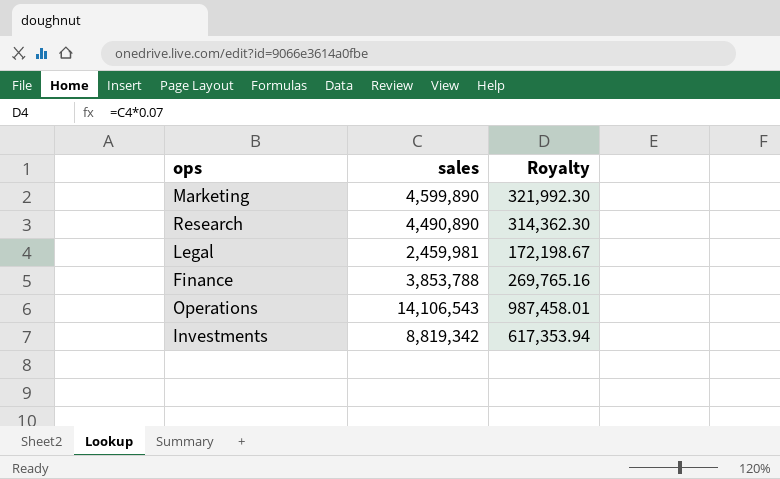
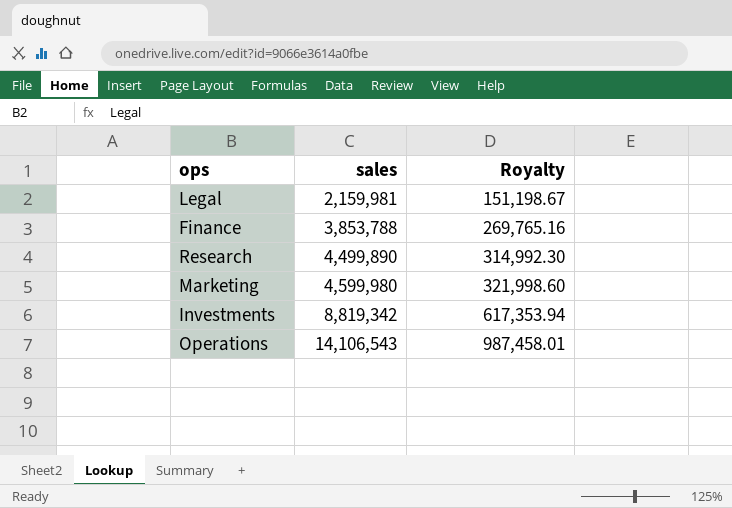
row order: none -> sales ascending
Legal | sales: 2,459,981 -> 2,159,981
Legal | Royalty: 172,198.67 -> 151,198.67
Research | sales: 4,490,890 -> 4,499,890
Research | Royalty: 314,362.30 -> 314,992.30
Marketing | sales: 4,599,890 -> 4,599,980
Marketing | Royalty: 321,992.30 -> 321,998.60

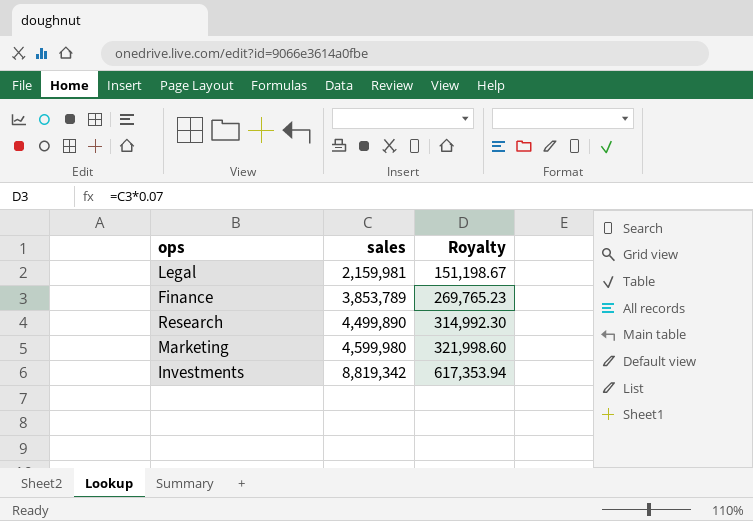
row Operations: 14,106,543 | 987,458.01 -> none
Finance | sales: 3,853,788 -> 3,853,789
Finance | Royalty: 269,765.16 -> 269,765.23

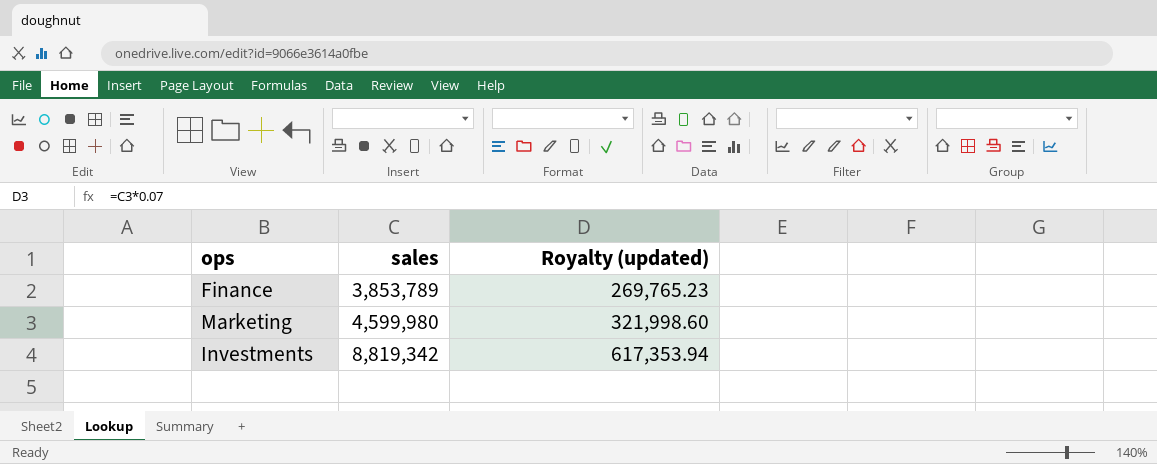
column name: Royalty -> Royalty (updated)
row Legal: 2,159,981 | 151,198.67 -> none
row Research: 4,499,890 | 314,992.30 -> none

